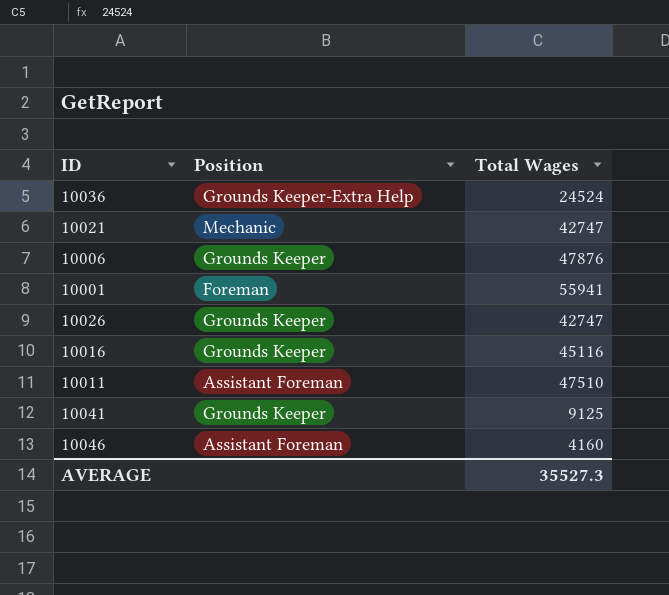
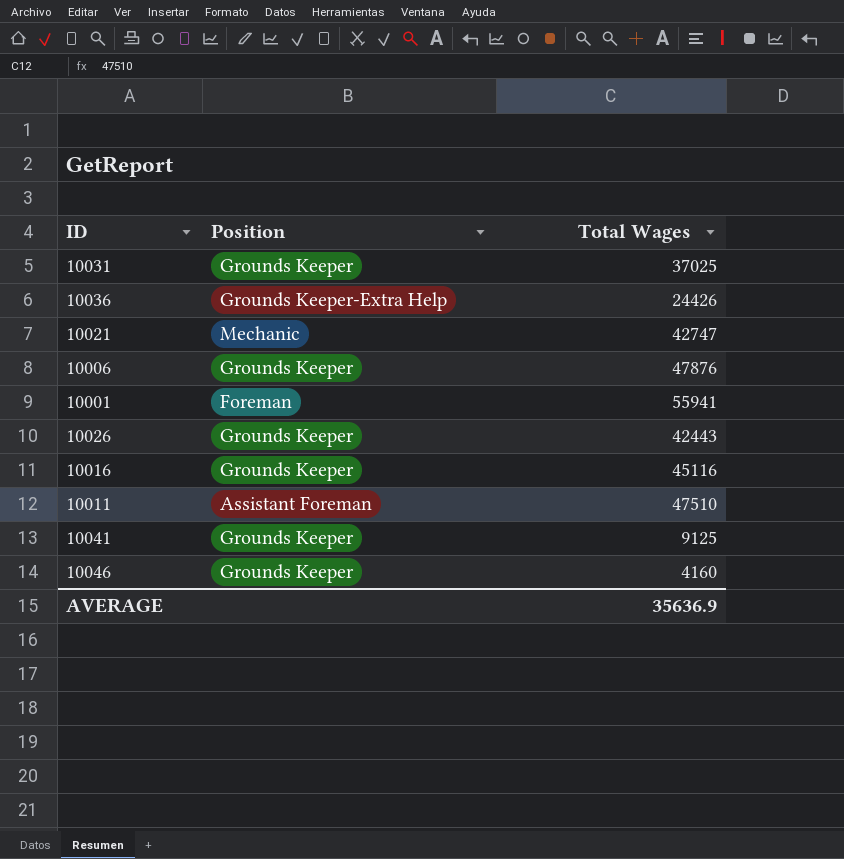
row 10031: none -> Grounds Keeper | 37025
10036 | Total Wages: 24524 -> 24426
10026 | Total Wages: 42747 -> 42443
10046 | Position: Assistant Foreman -> Grounds Keeper
AVERAGE | Total Wages: 35527.3 -> 35636.9

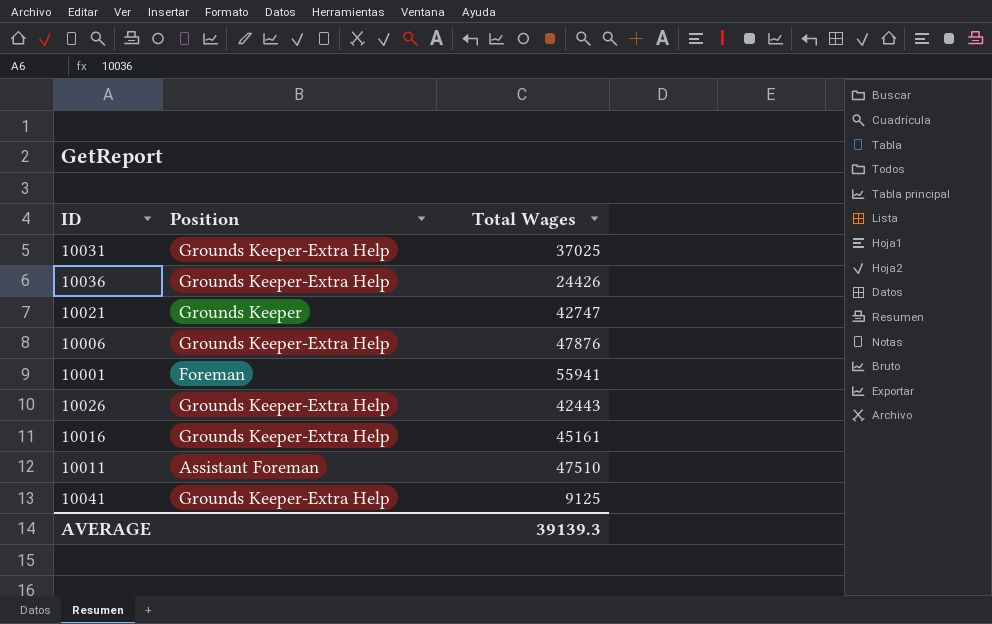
row 10046: Grounds Keeper | 4160 -> none
10031 | Position: Grounds Keeper -> Grounds Keeper-Extra Help
10021 | Position: Mechanic -> Grounds Keeper
10006 | Position: Grounds Keeper -> Grounds Keeper-Extra Help
10026 | Position: Grounds Keeper -> Grounds Keeper-Extra Help
10016 | Position: Grounds Keeper -> Grounds Keeper-Extra Help
10016 | Total Wages: 45116 -> 45161
10041 | Position: Grounds Keeper -> Grounds Keeper-Extra Help
AVERAGE | Total Wages: 35636.9 -> 39139.3

